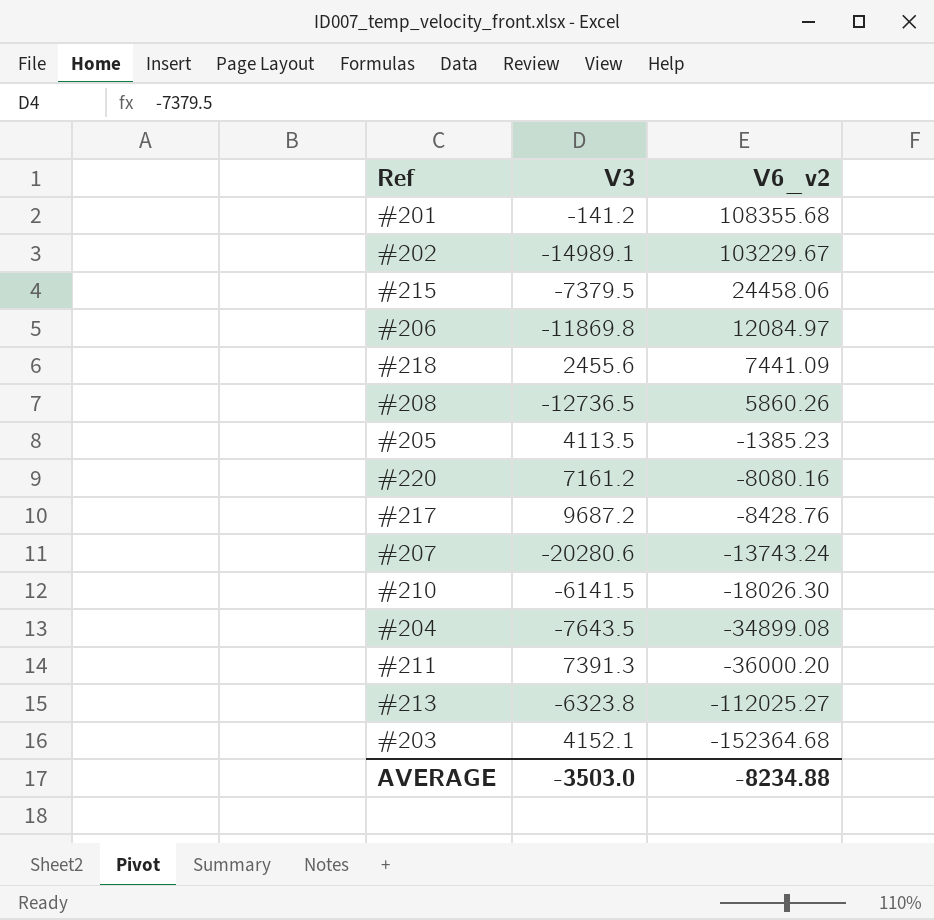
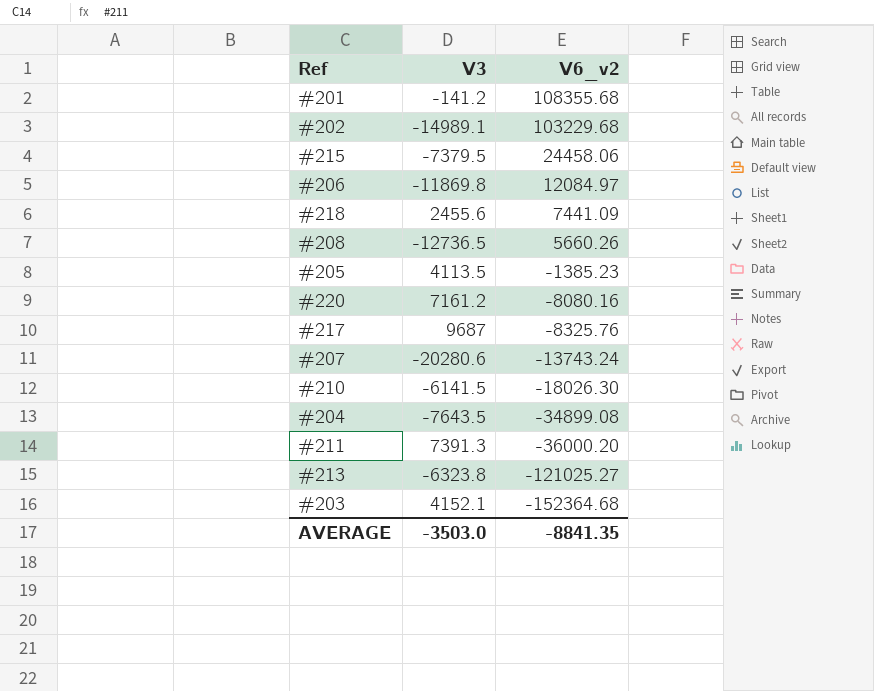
#202 | V6_v2: 103229.67 -> 103229.68
#208 | V6_v2: 5860.26 -> 5660.26
#217 | V3: 9687.2 -> 9687
#217 | V6_v2: -8428.76 -> -8325.76
#213 | V6_v2: -112025.27 -> -121025.27
AVERAGE | V6_v2: -8234.88 -> -8841.35

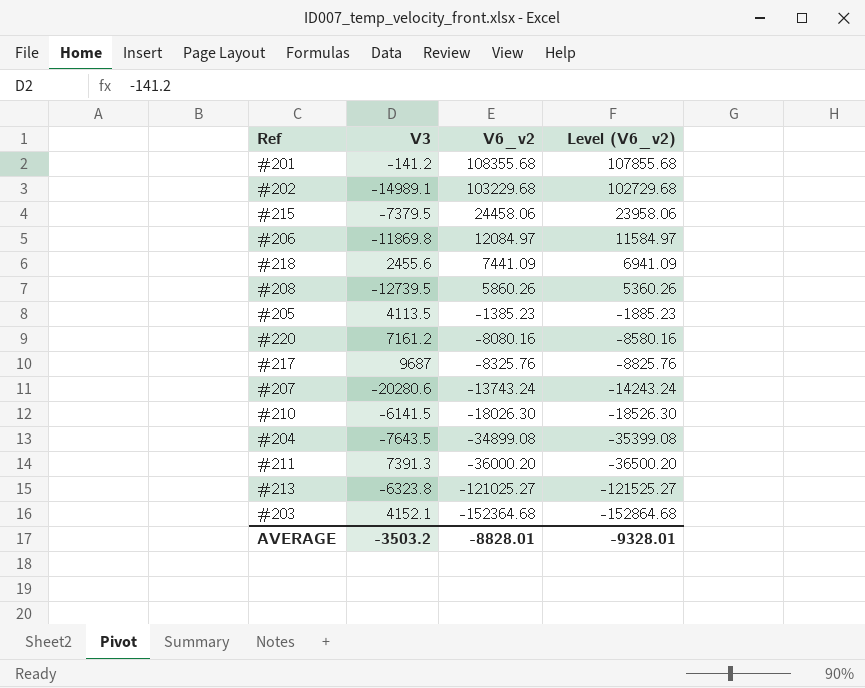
column Level (V6_v2) | formula: none -> [V6_v2] - 500
#208 | V3: -12736.5 -> -12739.5
#208 | V6_v2: 5660.26 -> 5860.26
AVERAGE | V3: -3503.0 -> -3503.2
AVERAGE | V6_v2: -8841.35 -> -8828.01

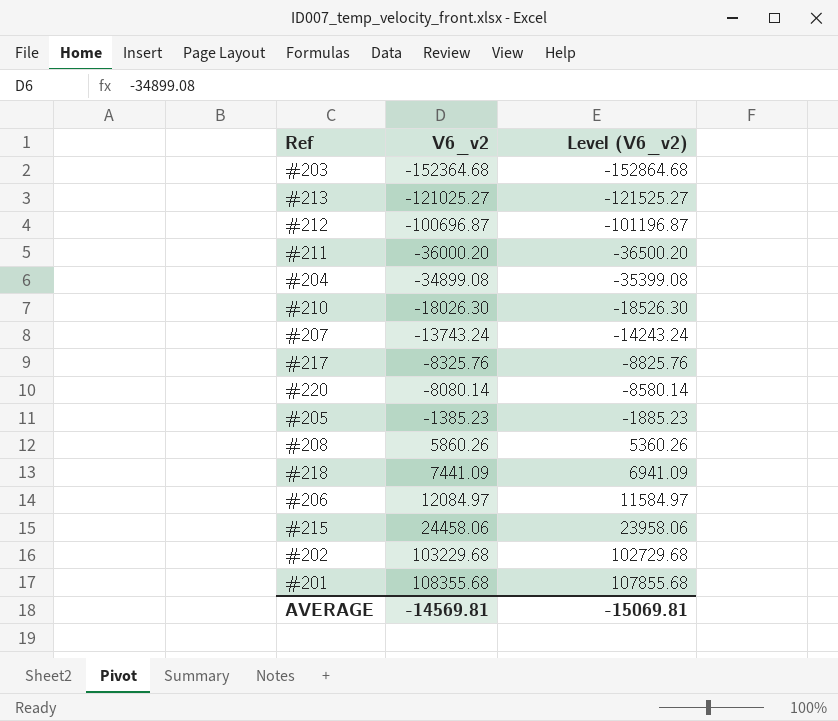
row order: V6_v2 descending -> V6_v2 ascending
column V3 | position: 2 -> none
row #212: none -> -100696.87 | -101196.87
#220 | V6_v2: -8080.16 -> -8080.14
#220 | Level (V6_v2): -8580.16 -> -8580.14
AVERAGE | V6_v2: -8828.01 -> -14569.81
AVERAGE | Level (V6_v2): -9328.01 -> -15069.81

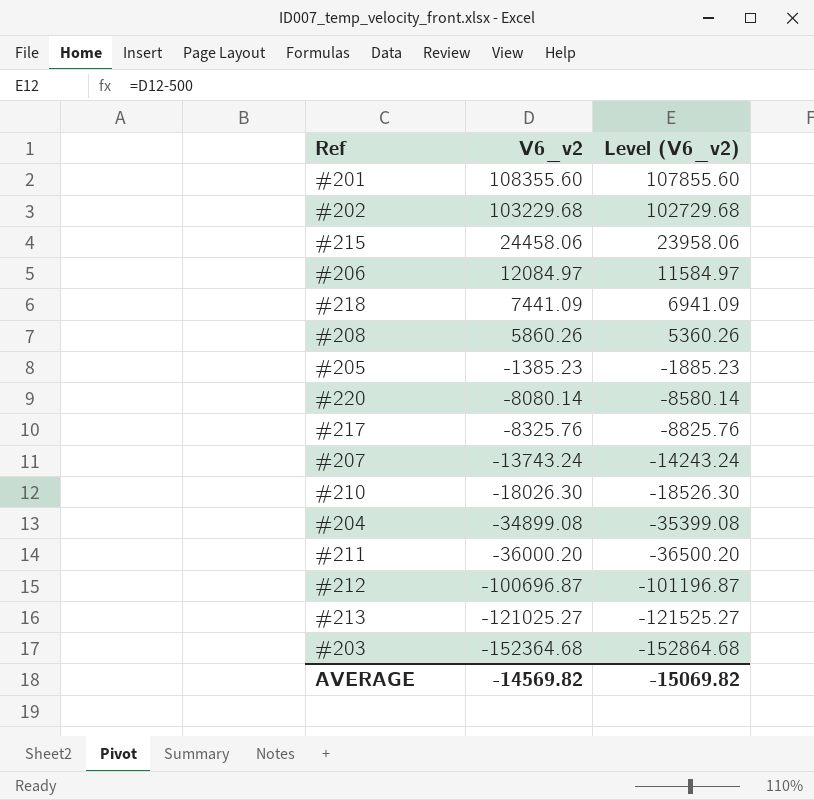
row order: V6_v2 ascending -> V6_v2 descending
#201 | V6_v2: 108355.68 -> 108355.60
#201 | Level (V6_v2): 107855.68 -> 107855.60
AVERAGE | V6_v2: -14569.81 -> -14569.82
AVERAGE | Level (V6_v2): -15069.81 -> -15069.82

